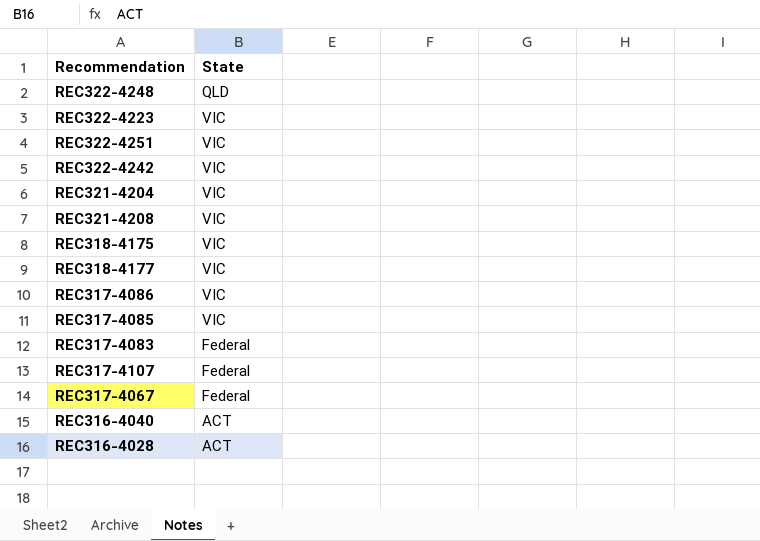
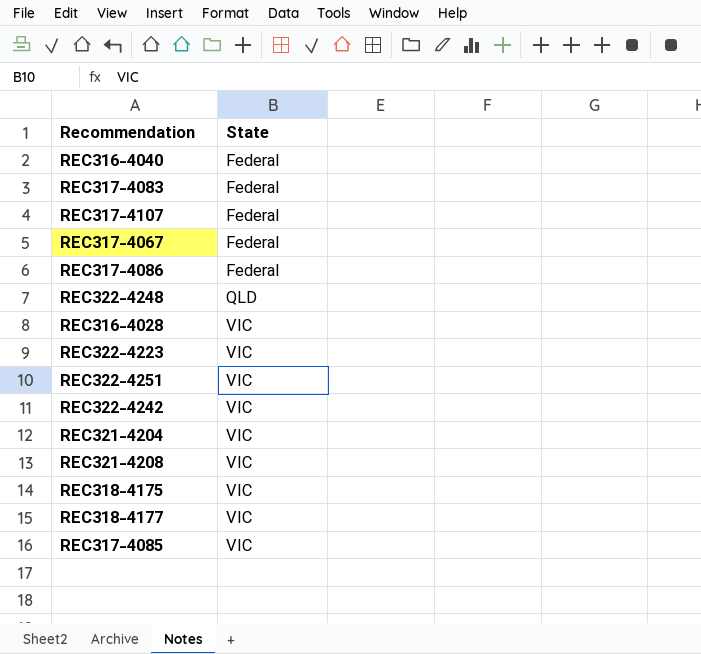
row order: none -> State ascending
REC316-4040 | State: ACT -> Federal
REC317-4086 | State: VIC -> Federal
REC316-4028 | State: ACT -> VIC

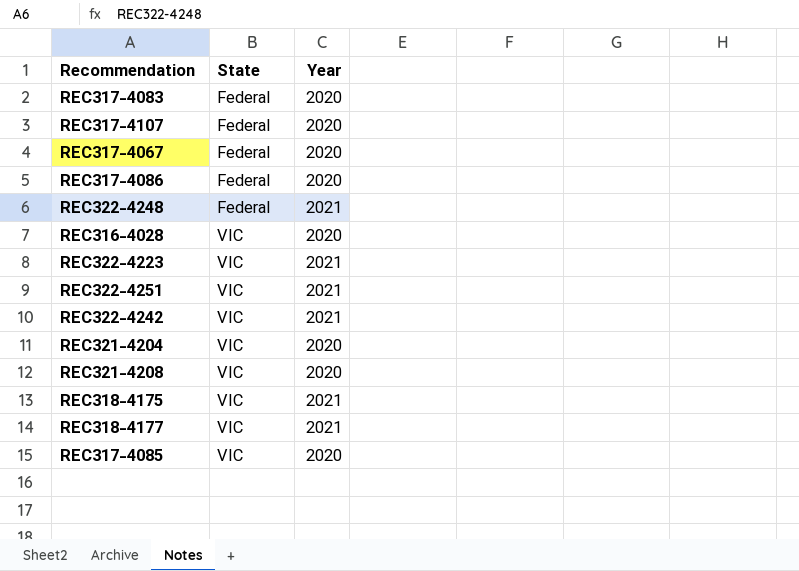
column Year | position: none -> 3
row REC316-4040: Federal -> none
REC322-4248 | State: QLD -> Federal

